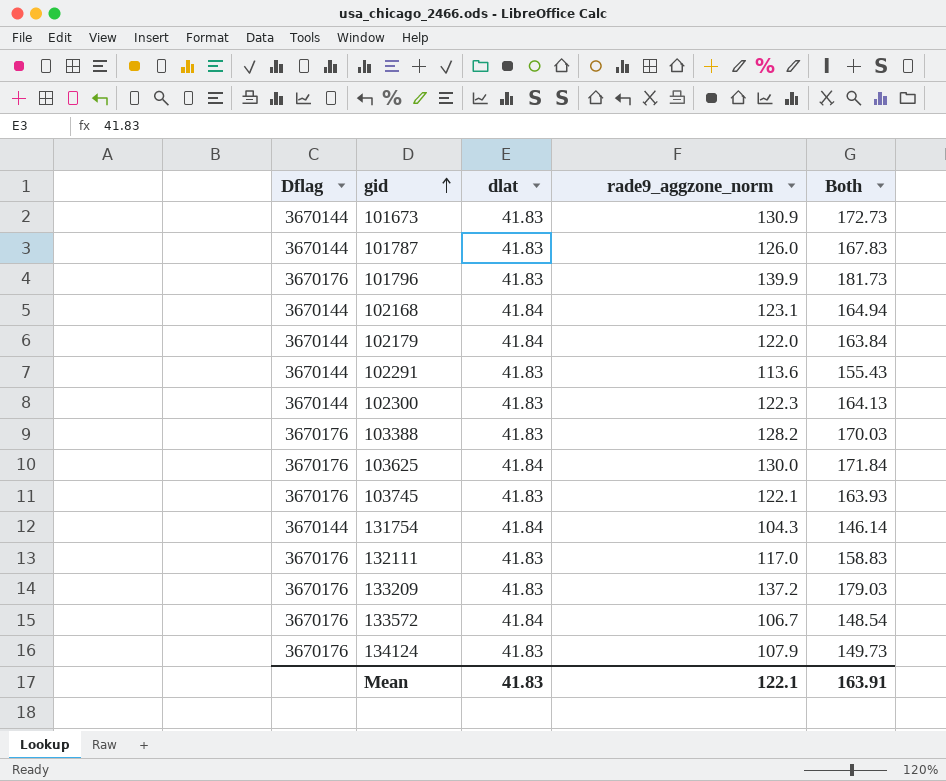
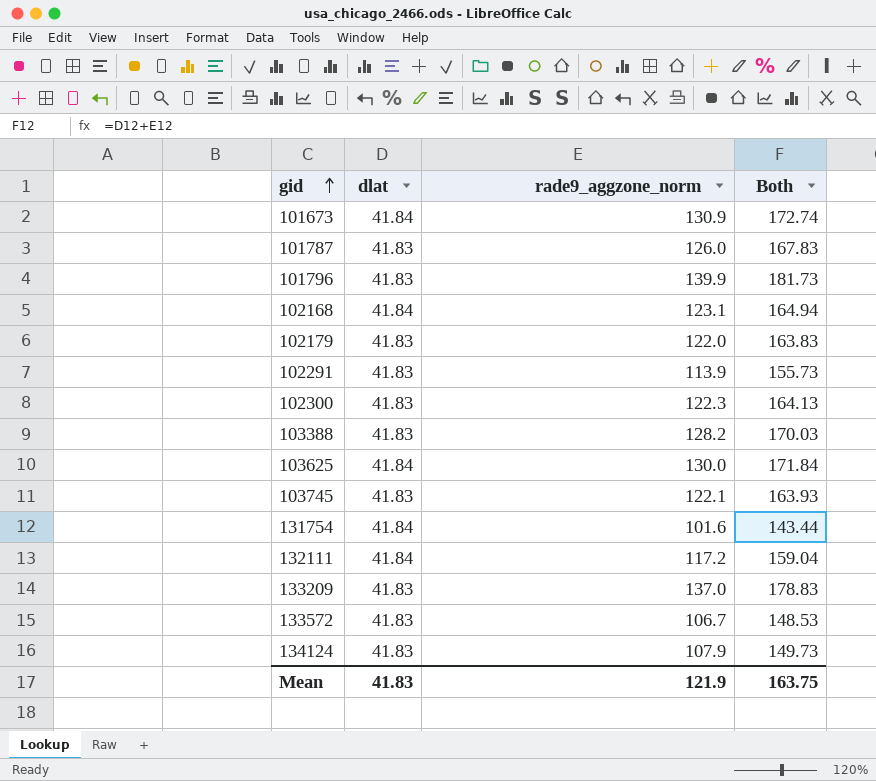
column Dflag | position: 1 -> none
101673 | dlat: 41.83 -> 41.84
101673 | Both: 172.73 -> 172.74
102179 | dlat: 41.84 -> 41.83
102179 | Both: 163.84 -> 163.83
102291 | rade9_aggzone_norm: 113.6 -> 113.9
102291 | Both: 155.43 -> 155.73
131754 | rade9_aggzone_norm: 104.3 -> 101.6
131754 | Both: 146.14 -> 143.44
132111 | dlat: 41.83 -> 41.84
132111 | rade9_aggzone_norm: 117.0 -> 117.2
132111 | Both: 158.83 -> 159.04
133209 | rade9_aggzone_norm: 137.2 -> 137.0
133209 | Both: 179.03 -> 178.83
133572 | dlat: 41.84 -> 41.83
133572 | Both: 148.54 -> 148.53
Mean | rade9_aggzone_norm: 122.1 -> 121.9
Mean | Both: 163.91 -> 163.75

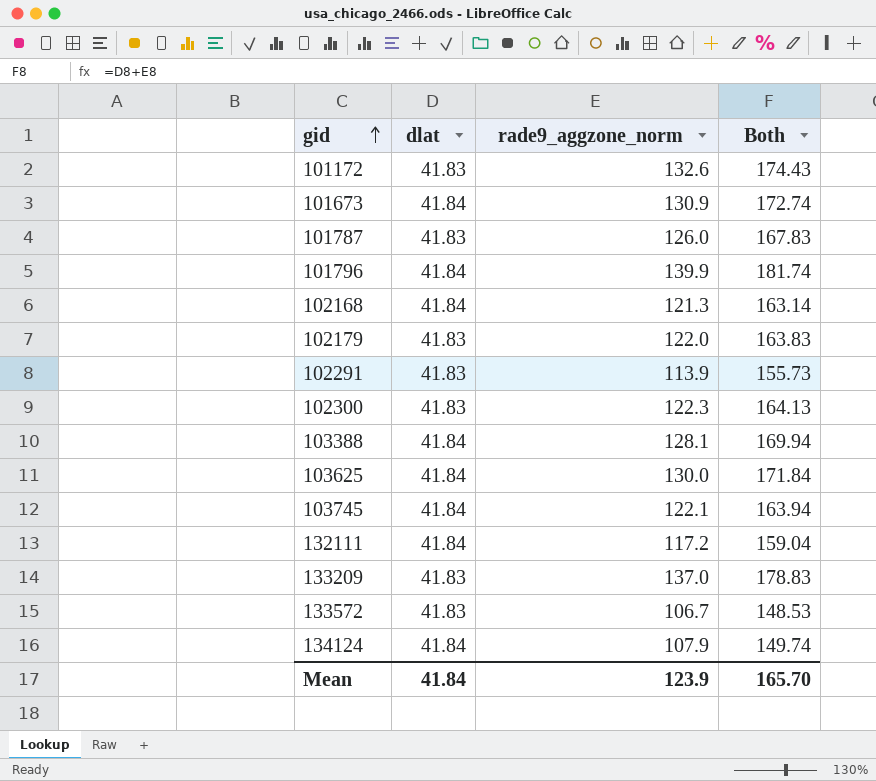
row 131754: 41.84 | 101.6 | 143.44 -> none
row 101172: none -> 41.83 | 132.6 | 174.43
101796 | dlat: 41.83 -> 41.84
101796 | Both: 181.73 -> 181.74
102168 | rade9_aggzone_norm: 123.1 -> 121.3
102168 | Both: 164.94 -> 163.14
103388 | dlat: 41.83 -> 41.84
103388 | rade9_aggzone_norm: 128.2 -> 128.1
103388 | Both: 170.03 -> 169.94
103745 | dlat: 41.83 -> 41.84
103745 | Both: 163.93 -> 163.94
134124 | dlat: 41.83 -> 41.84
134124 | Both: 149.73 -> 149.74
Mean | dlat: 41.83 -> 41.84
Mean | rade9_aggzone_norm: 121.9 -> 123.9
Mean | Both: 163.75 -> 165.70

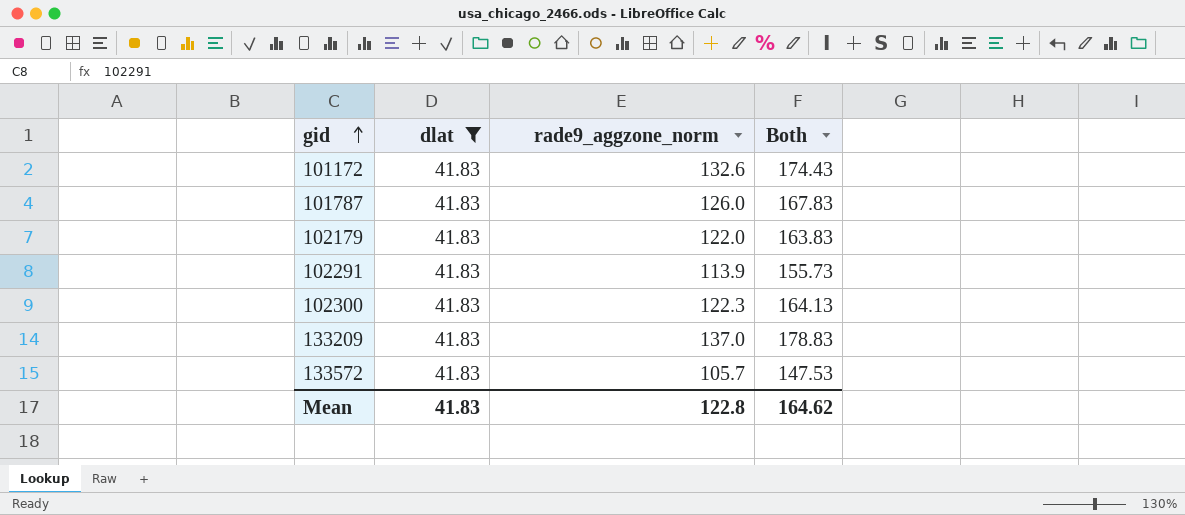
filter: none -> dlat = 41.83
133572 | rade9_aggzone_norm: 106.7 -> 105.7
133572 | Both: 148.53 -> 147.53
Mean | dlat: 41.84 -> 41.83
Mean | rade9_aggzone_norm: 123.9 -> 122.8
Mean | Both: 165.70 -> 164.62

